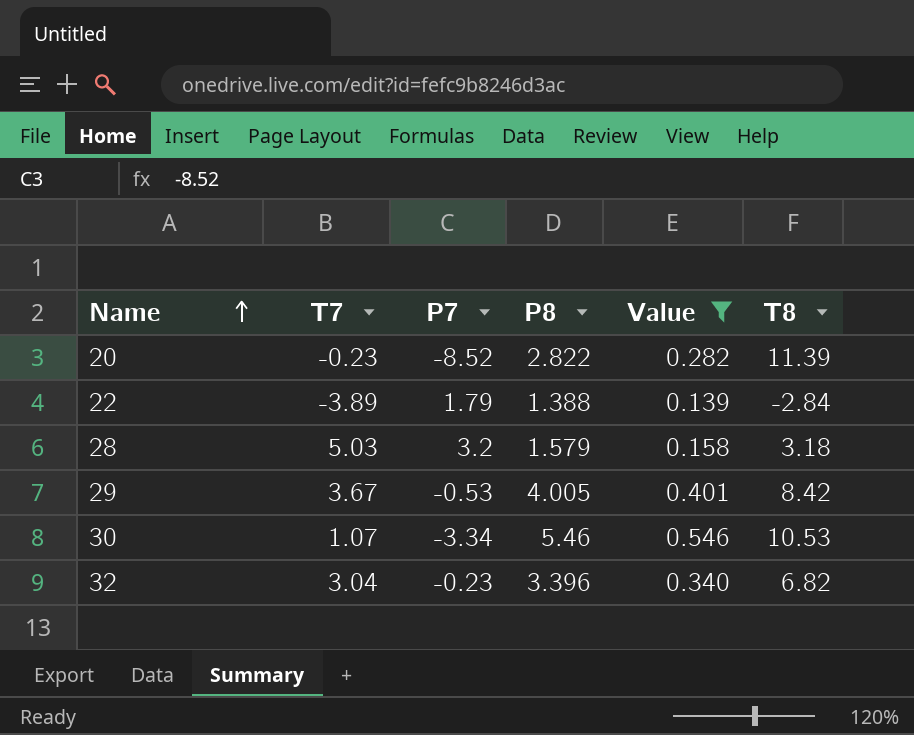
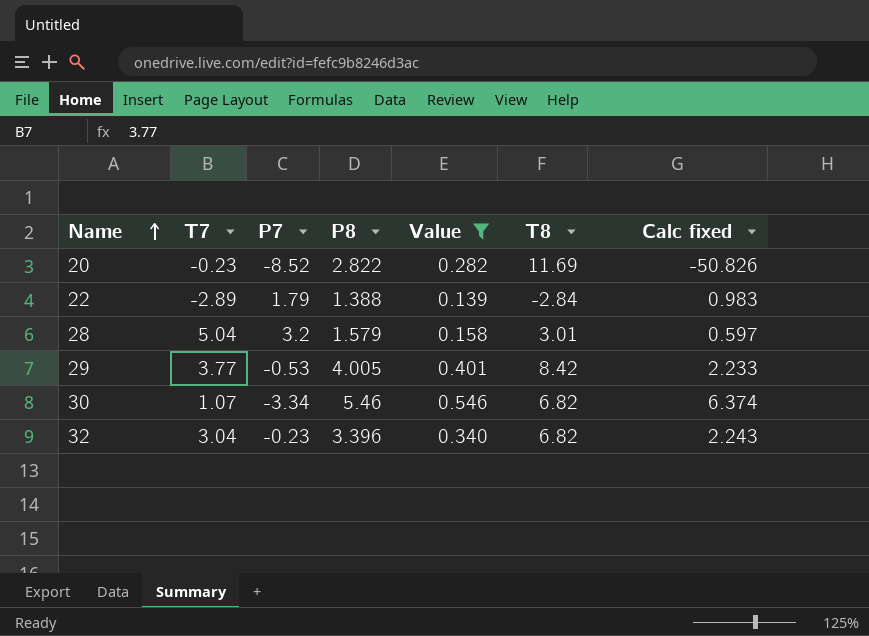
column Calc fixed | formula: none -> [T8] / [T7]
20 | T8: 11.39 -> 11.69
22 | T7: -3.89 -> -2.89
28 | T7: 5.03 -> 5.04
28 | T8: 3.18 -> 3.01
29 | T7: 3.67 -> 3.77
30 | T8: 10.53 -> 6.82

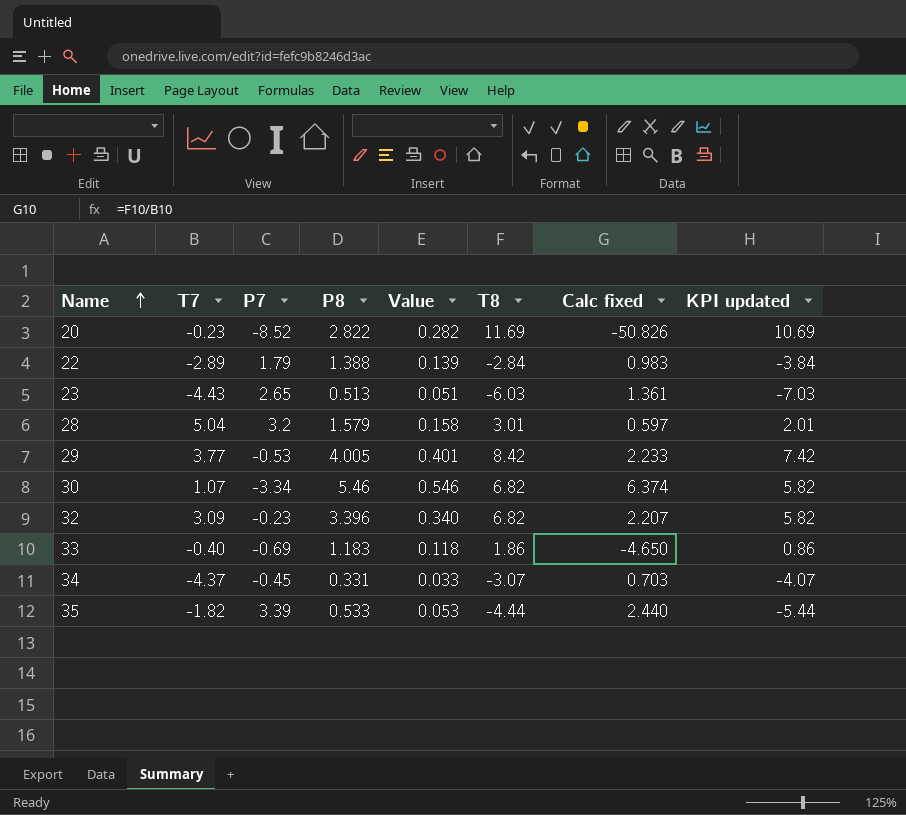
filter: Value >= 0.139 -> none
column KPI updated | formula: none -> [T8] - 1
32 | T7: 3.04 -> 3.09
32 | Calc fixed: 2.243 -> 2.207

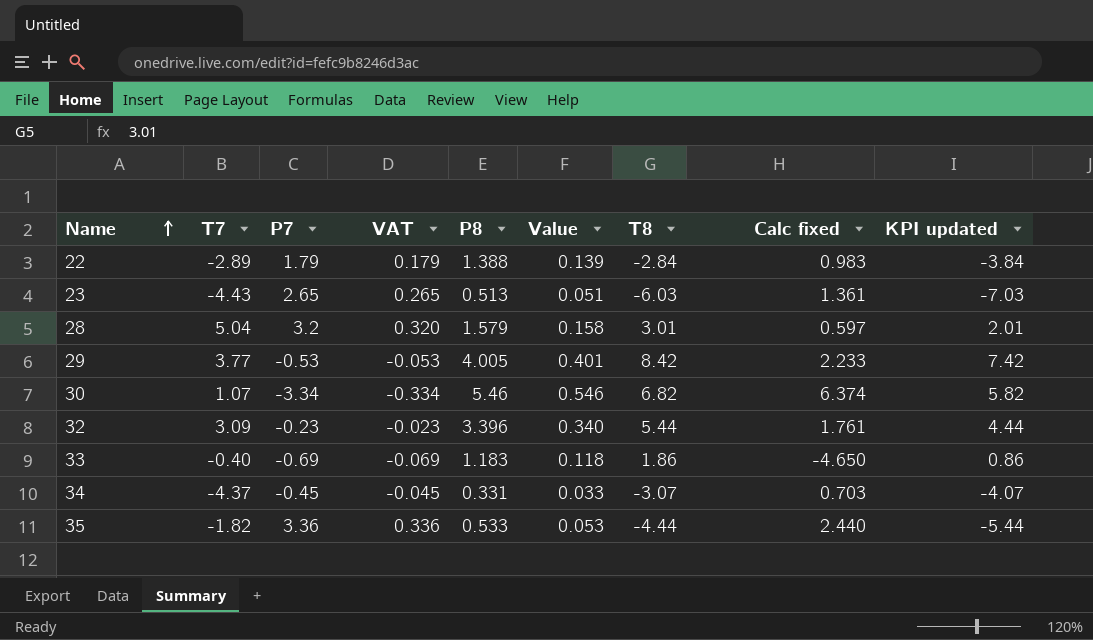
column VAT | formula: none -> [P7] * 0.1
row 20: -0.23 | -8.52 | 2.822 | 0.282 | 11.69 | -50.826 | 10.69 -> none
32 | T8: 6.82 -> 5.44
32 | Calc fixed: 2.207 -> 1.761
32 | KPI updated: 5.82 -> 4.44
35 | P7: 3.39 -> 3.36

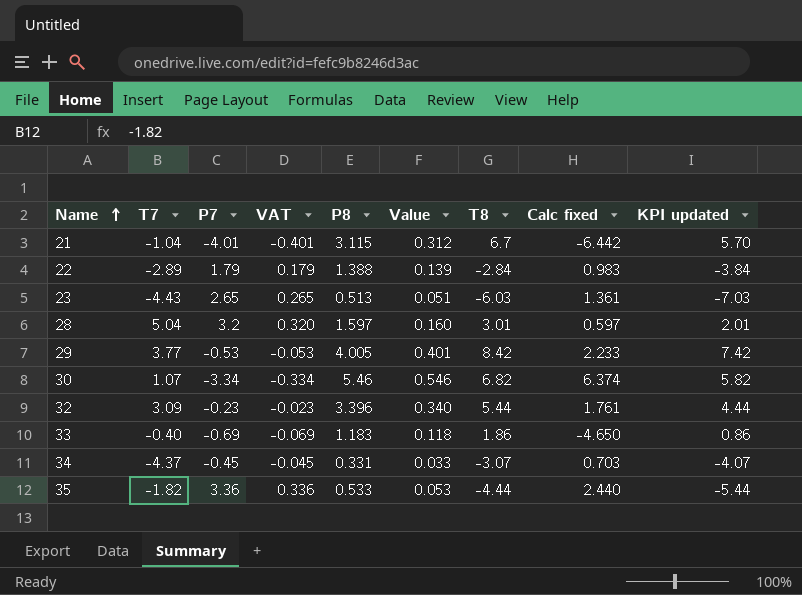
row 21: none -> -1.04 | -4.01 | -0.401 | 3.115 | 0.312 | 6.7 | -6.442 | 5.70
28 | P8: 1.579 -> 1.597
28 | Value: 0.158 -> 0.160

